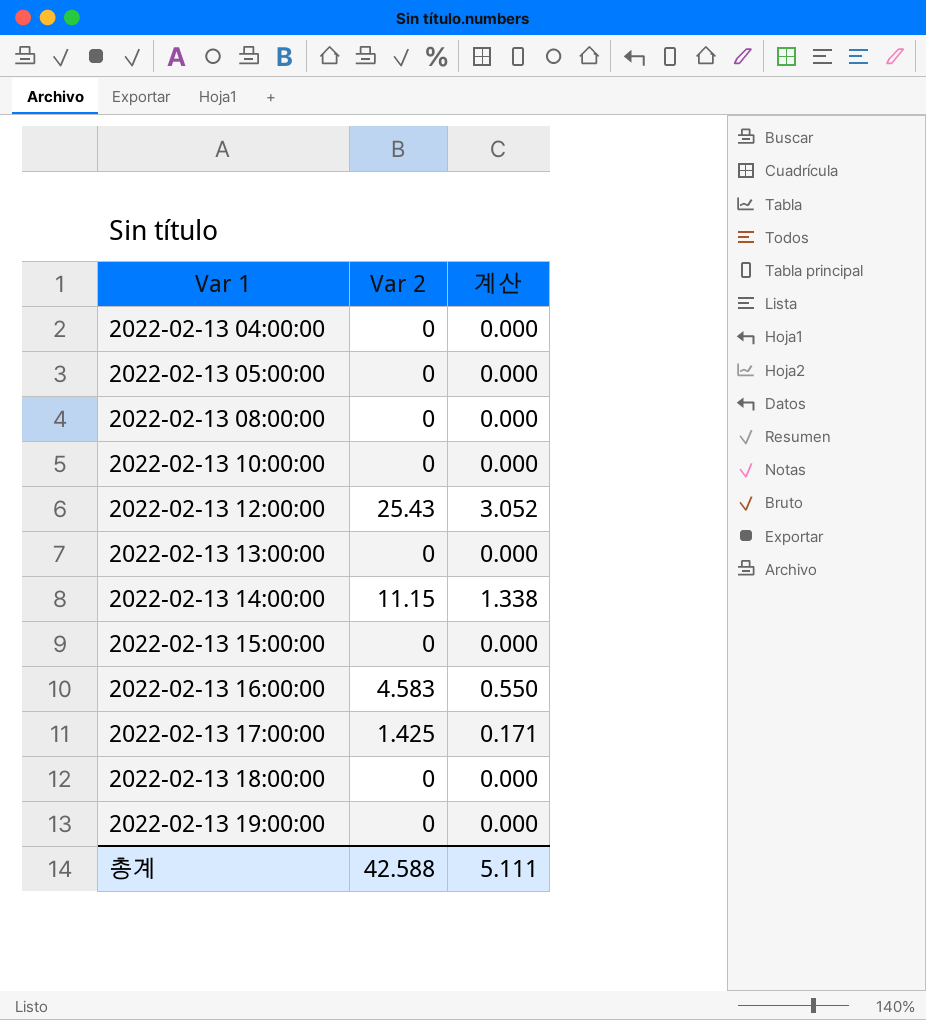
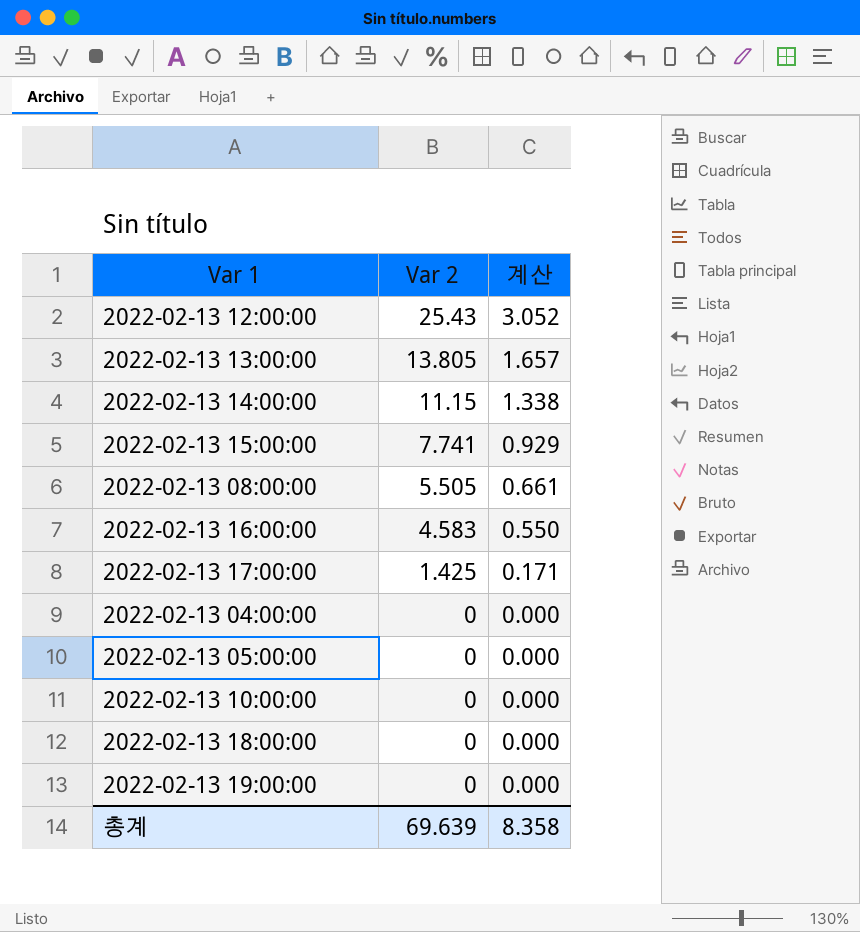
row order: Var 1 ascending -> Var 2 descending
2022-02-13 13:00:00 | Var 2: 0 -> 13.805
2022-02-13 13:00:00 | 계산: 0.000 -> 1.657
2022-02-13 15:00:00 | Var 2: 0 -> 7.741
2022-02-13 15:00:00 | 계산: 0.000 -> 0.929
2022-02-13 08:00:00 | Var 2: 0 -> 5.505
2022-02-13 08:00:00 | 계산: 0.000 -> 0.661
총계 | Var 2: 42.588 -> 69.639
총계 | 계산: 5.111 -> 8.358

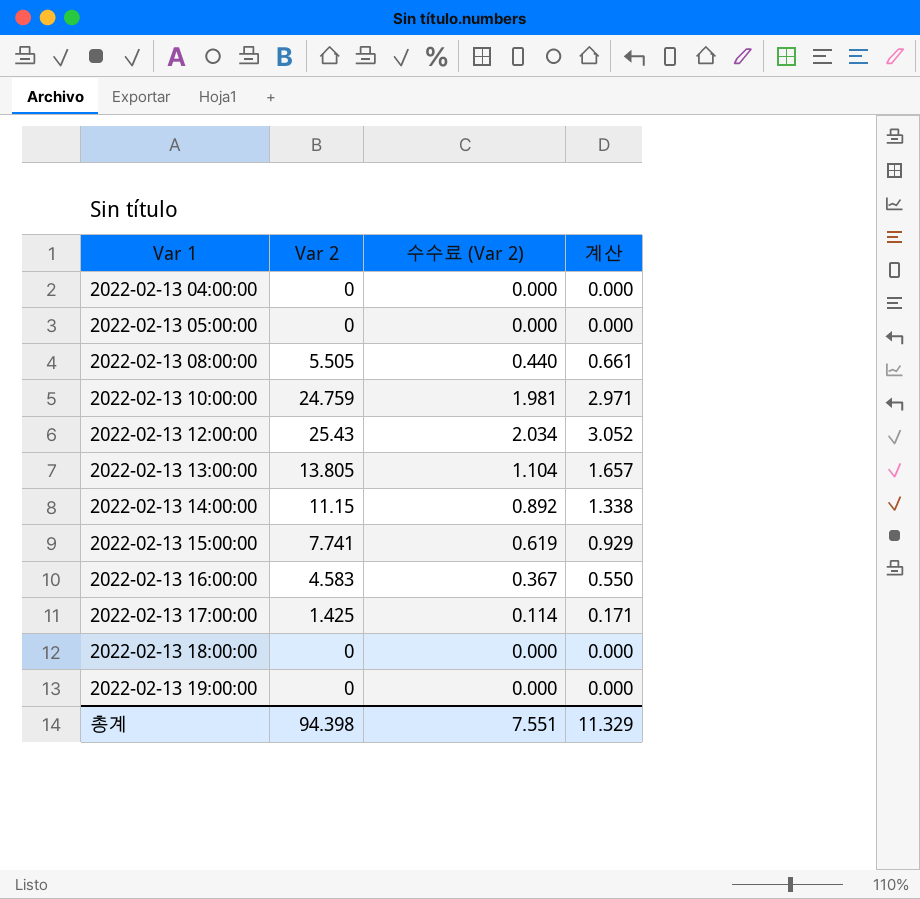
row order: Var 2 descending -> Var 1 ascending
column 수수료 (Var 2) | formula: none -> [Var 2] * 0.08
2022-02-13 10:00:00 | Var 2: 0 -> 24.759
2022-02-13 10:00:00 | 계산: 0.000 -> 2.971
총계 | Var 2: 69.639 -> 94.398
총계 | 계산: 8.358 -> 11.329

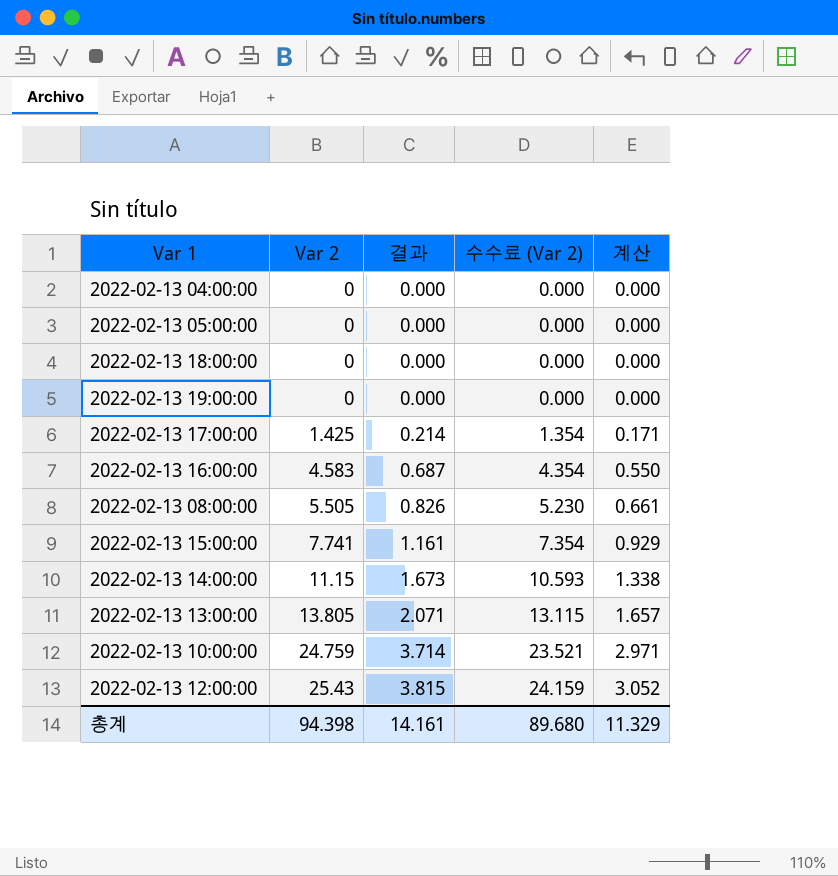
row order: Var 1 ascending -> Var 2 ascending
column 결과 | formula: none -> [Var 2] * 0.15
column 수수료 (Var 2) | formula: [Var 2] * 0.08 -> [Var 2] * 0.95
총계 | 수수료 (Var 2): 7.551 -> 89.680

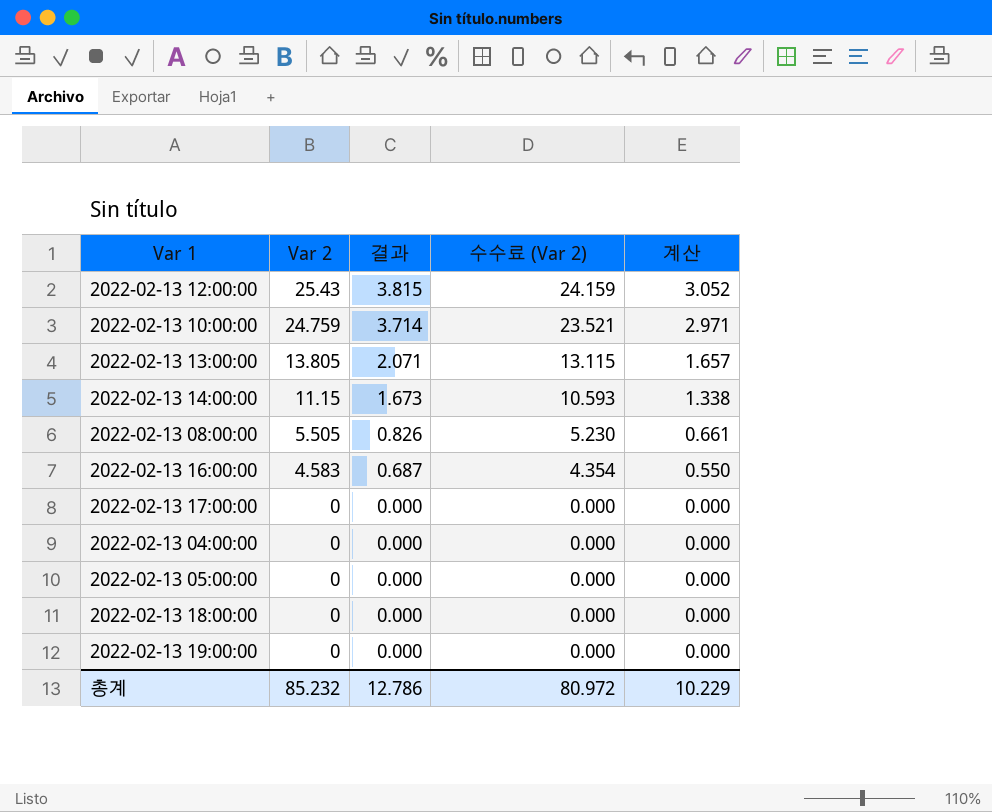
row order: Var 2 ascending -> Var 2 descending
row 2022-02-13 15:00:00: 7.741 | 1.161 | 7.354 | 0.929 -> none
2022-02-13 17:00:00 | Var 2: 1.425 -> 0
2022-02-13 17:00:00 | 결과: 0.214 -> 0.000
2022-02-13 17:00:00 | 수수료 (Var 2): 1.354 -> 0.000
2022-02-13 17:00:00 | 계산: 0.171 -> 0.000
총계 | Var 2: 94.398 -> 85.232
총계 | 결과: 14.161 -> 12.786
총계 | 수수료 (Var 2): 89.680 -> 80.972
총계 | 계산: 11.329 -> 10.229

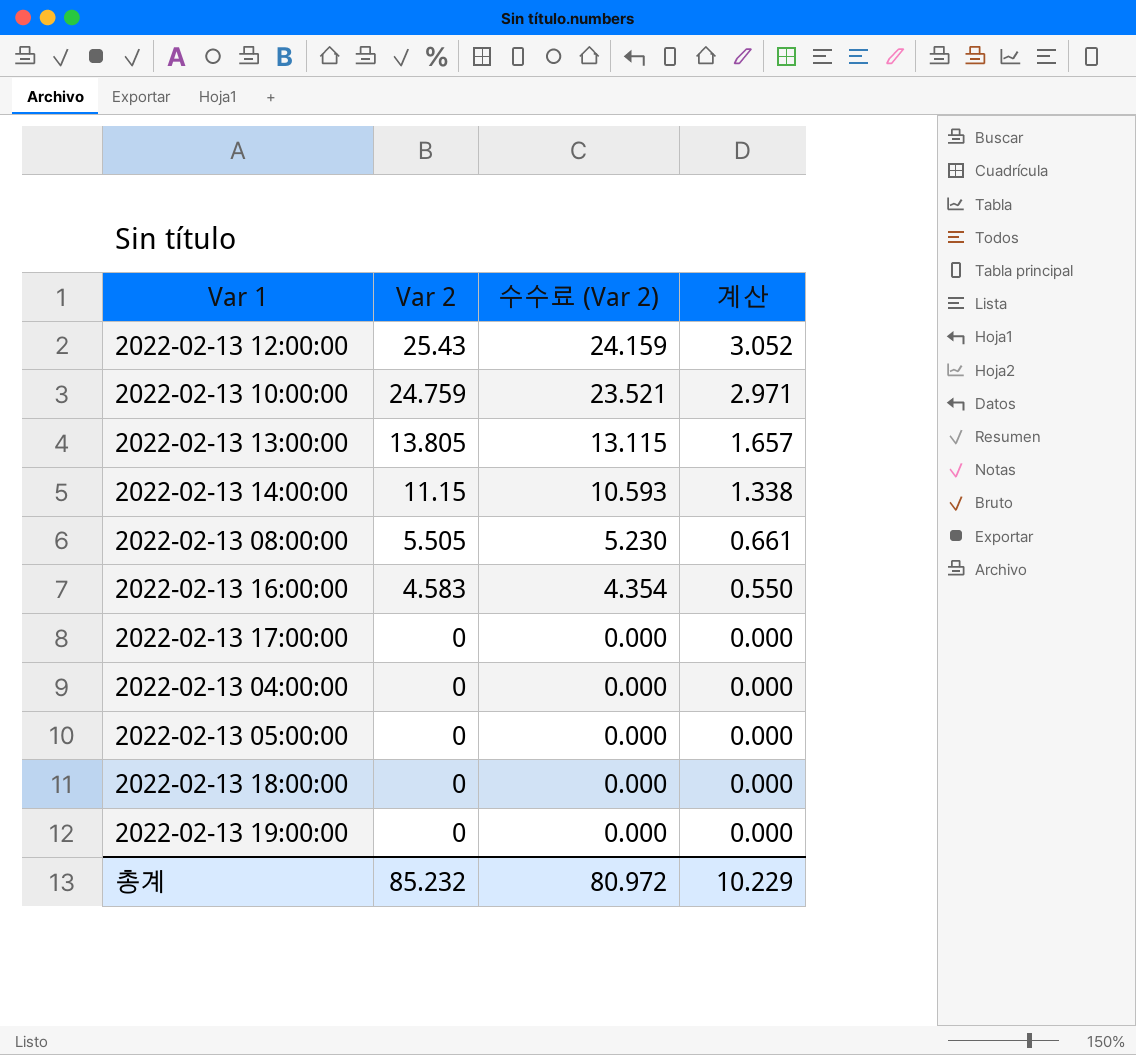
column 결과 | formula: [Var 2] * 0.15 -> none

